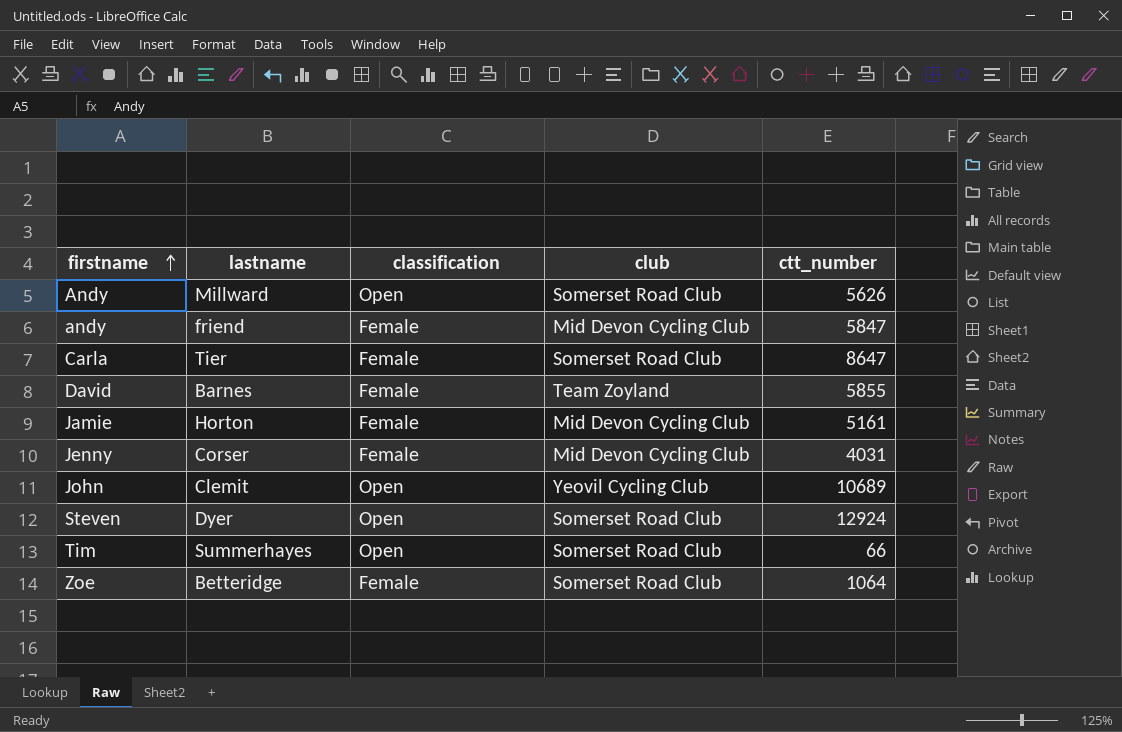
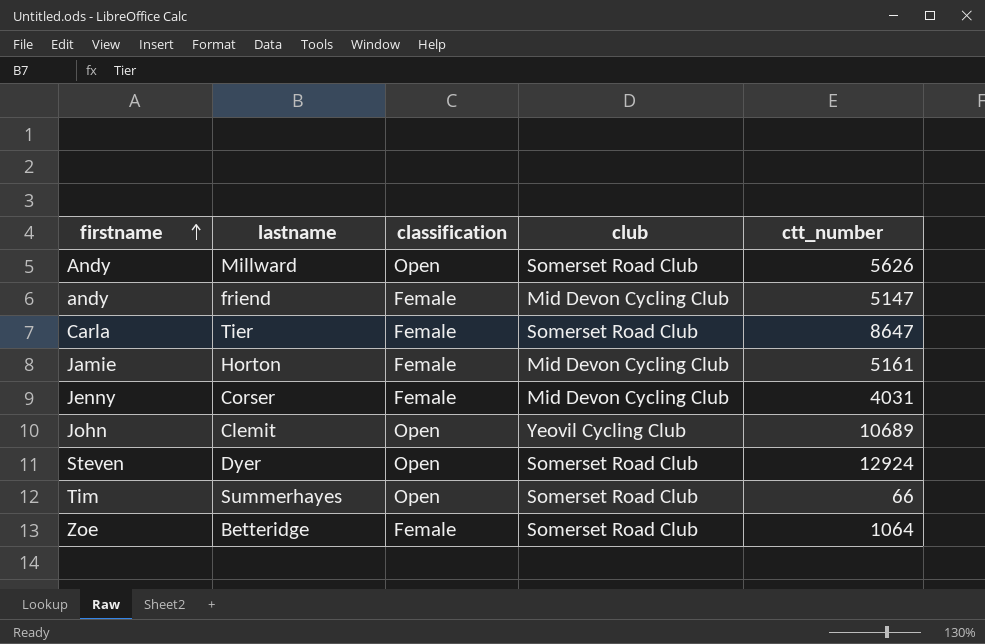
row David: Barnes | Female | Team Zoyland | 5855 -> none
andy | ctt_number: 5847 -> 5147

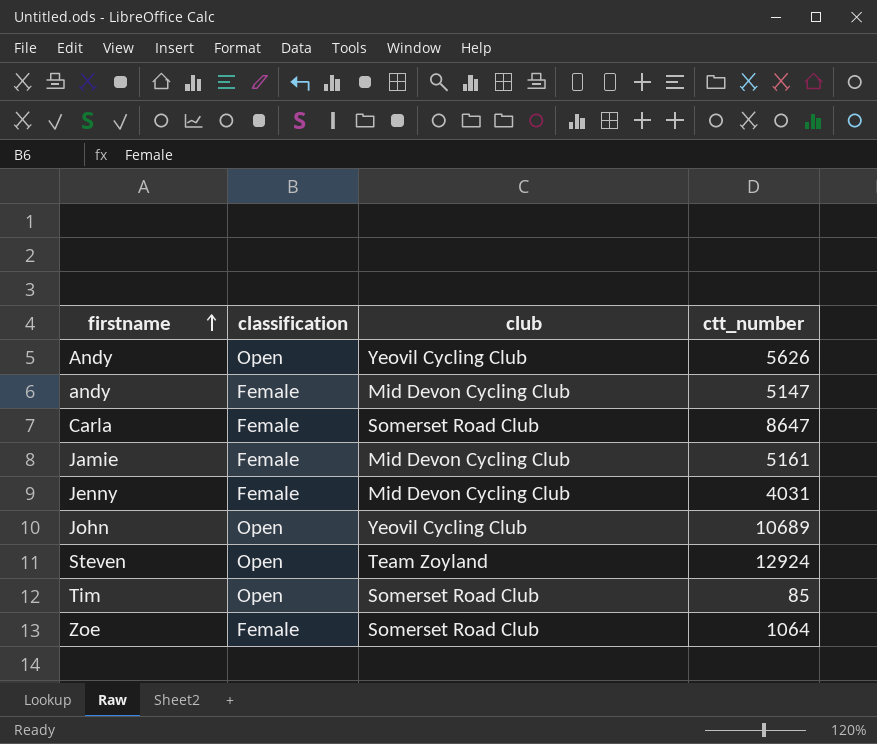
column lastname | position: 2 -> none
Andy | club: Somerset Road Club -> Yeovil Cycling Club
Steven | club: Somerset Road Club -> Team Zoyland
Tim | ctt_number: 66 -> 85

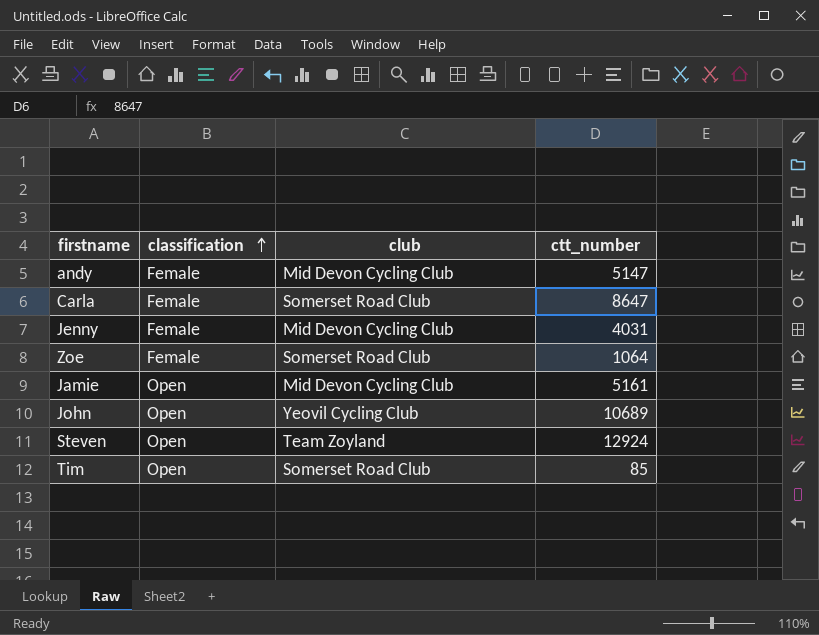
row order: firstname ascending -> classification ascending
row Andy: Open | Yeovil Cycling Club | 5626 -> none
Jamie | classification: Female -> Open

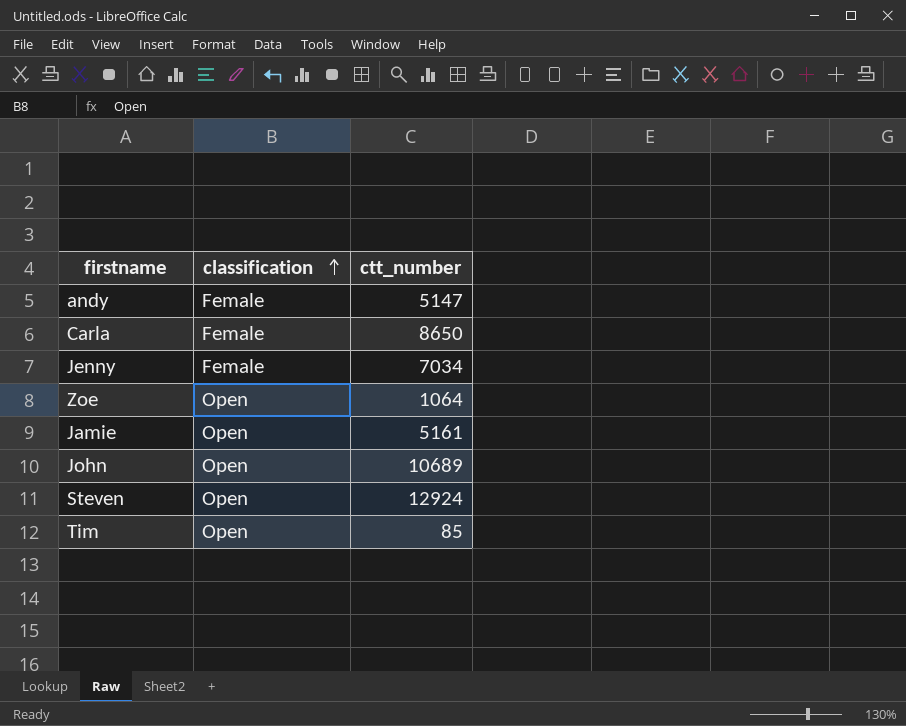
column club | position: 3 -> none
Carla | ctt_number: 8647 -> 8650
Jenny | ctt_number: 4031 -> 7034
Zoe | classification: Female -> Open

